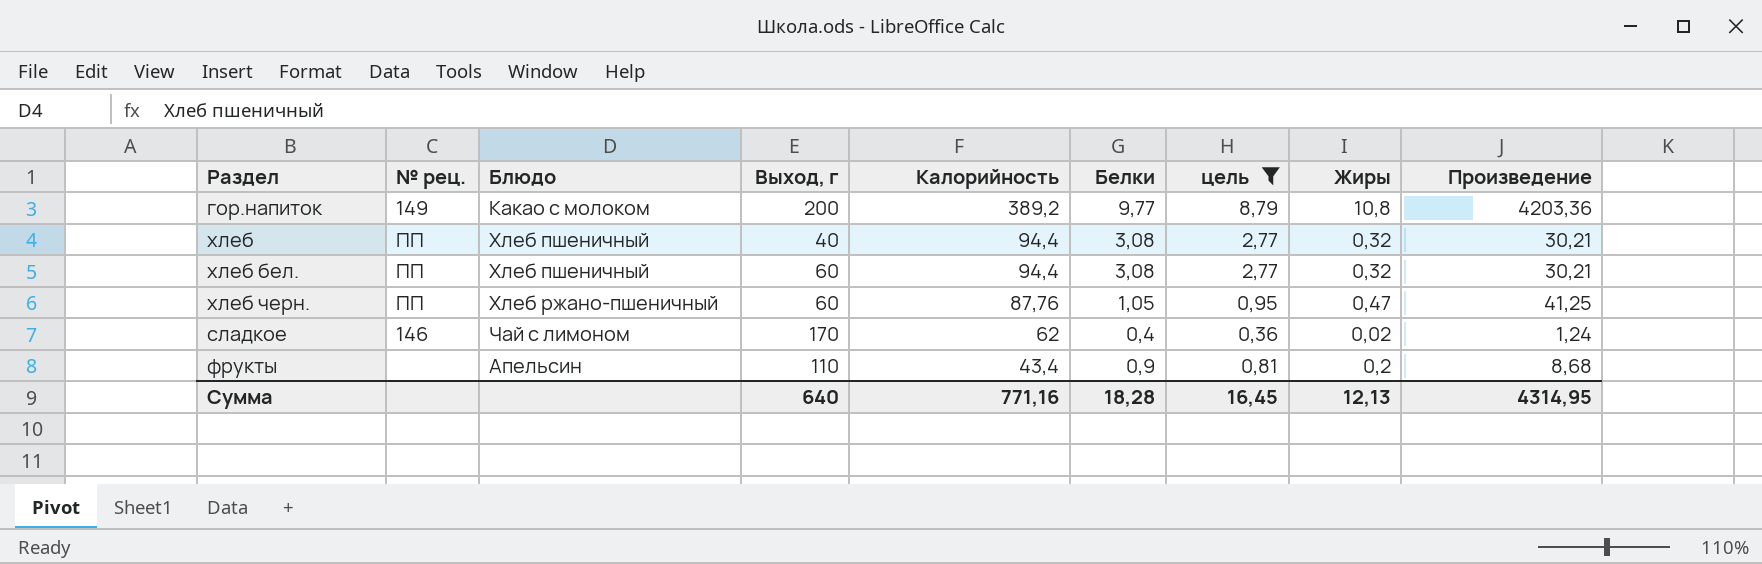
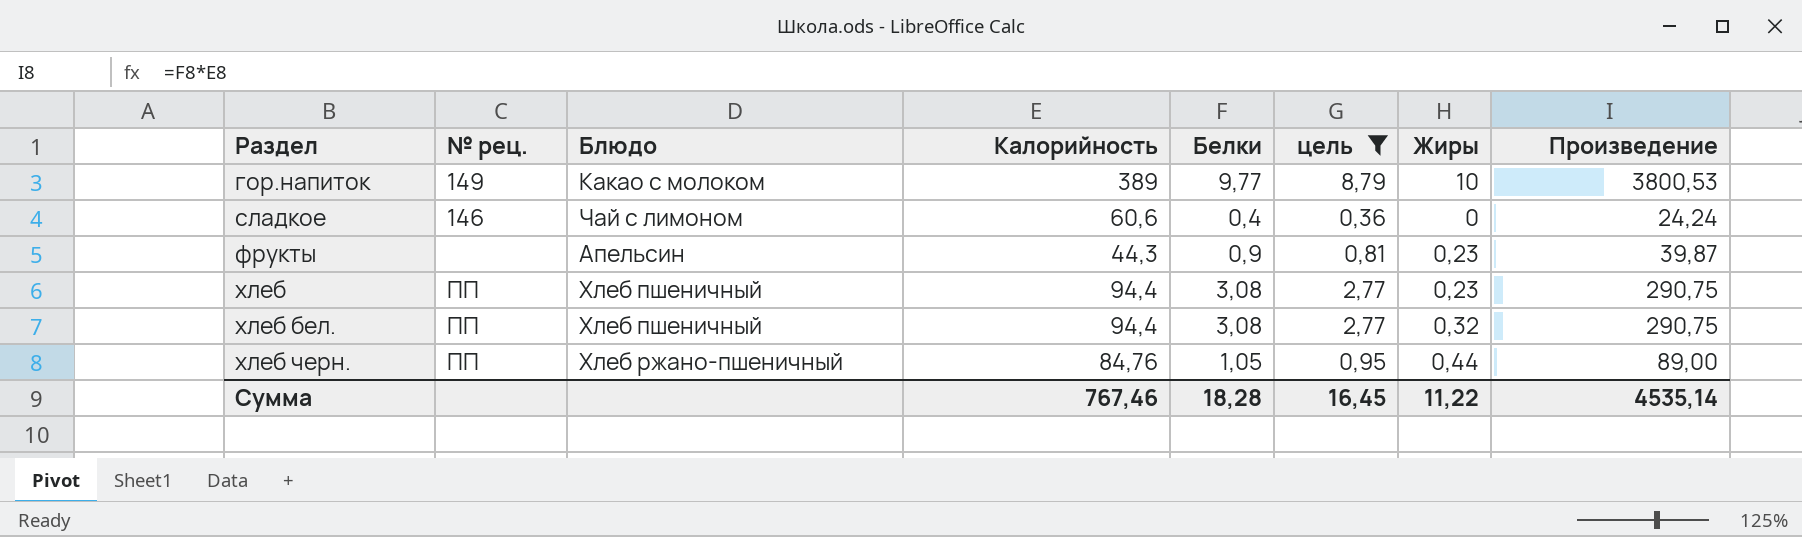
row order: Калорийность descending -> Раздел ascending
column Выход, г | position: 4 -> none
column Произведение | formula: [Калорийность] * [Жиры] -> [Калорийность] * [Белки]
гор.напиток | Калорийность: 389,2 -> 389
гор.напиток | Жиры: 10,8 -> 10
сладкое | Калорийность: 62 -> 60,6
сладкое | Жиры: 0,02 -> 0
фрукты | Калорийность: 43,4 -> 44,3
фрукты | Жиры: 0,2 -> 0,23
хлеб | Жиры: 0,32 -> 0,23
хлеб черн. | Калорийность: 87,76 -> 84,76
хлеб черн. | Жиры: 0,47 -> 0,44
Сумма | Калорийность: 771,16 -> 767,46
Сумма | Жиры: 12,13 -> 11,22
Сумма | Произведение: 4314,95 -> 4535,14

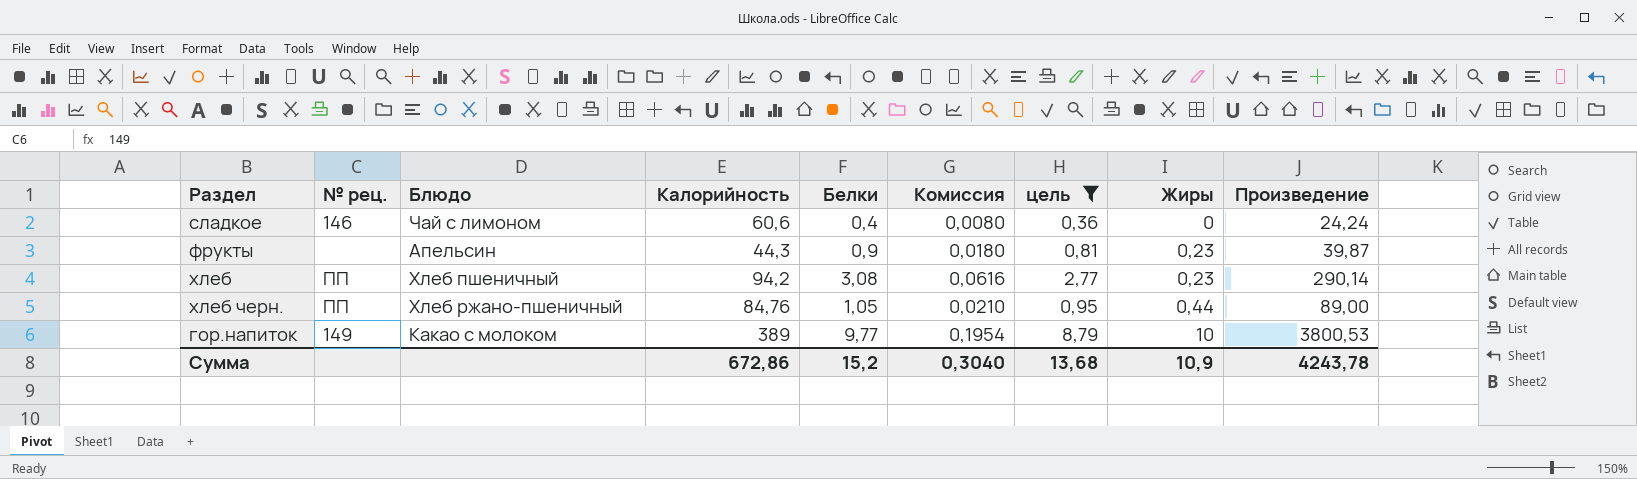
row order: Раздел ascending -> Жиры ascending
column Комиссия | formula: none -> [Белки] * 0,02
row хлеб бел.: ПП | Хлеб пшеничный | 94,4 | 3,08 | 2,77 | 0,32 | 290,75 -> none
хлеб | Калорийность: 94,4 -> 94,2
хлеб | Произведение: 290,75 -> 290,14
Сумма | Калорийность: 767,46 -> 672,86
Сумма | Белки: 18,28 -> 15,2
Сумма | цель: 16,45 -> 13,68
Сумма | Жиры: 11,22 -> 10,9
Сумма | Произведение: 4535,14 -> 4243,78

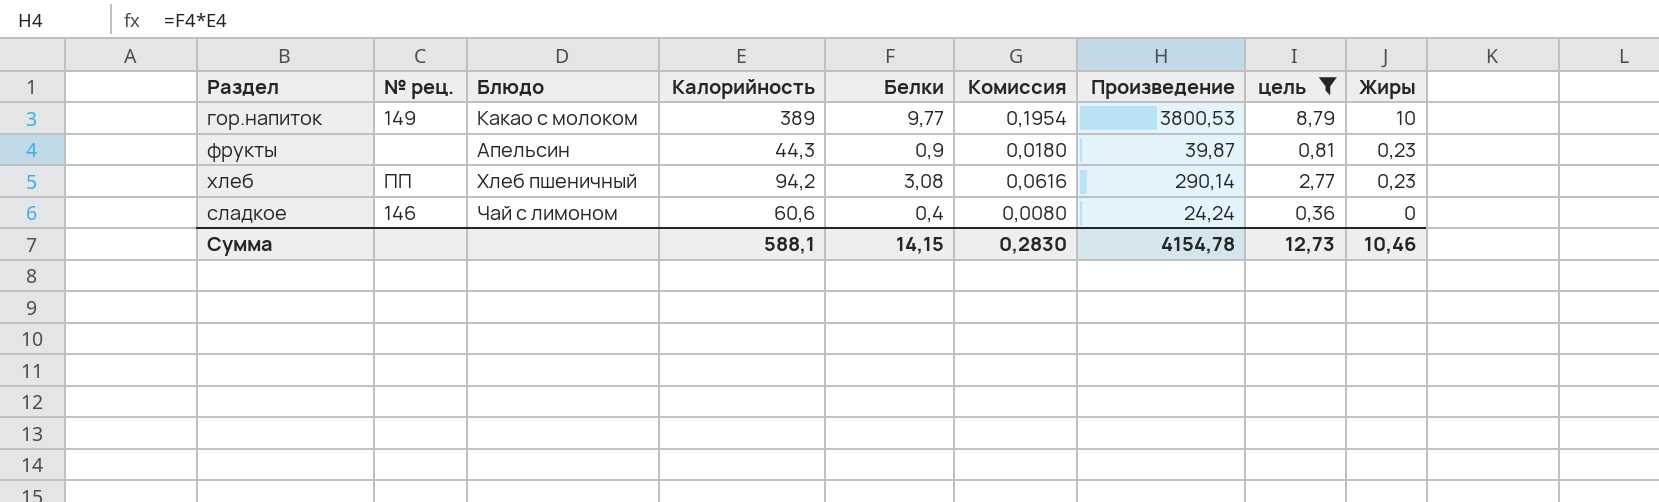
row order: Жиры ascending -> Жиры descending
column Произведение | position: 9 -> 7
row хлеб черн.: ПП | Хлеб ржано-пшеничный | 84,76 | 1,05 | 0,0210 | 0,95 | 0,44 | 89,00 -> none
Сумма | Калорийность: 672,86 -> 588,1
Сумма | Белки: 15,2 -> 14,15
Сумма | Комиссия: 0,3040 -> 0,2830
Сумма | Произведение: 4243,78 -> 4154,78
Сумма | цель: 13,68 -> 12,73
Сумма | Жиры: 10,9 -> 10,46

